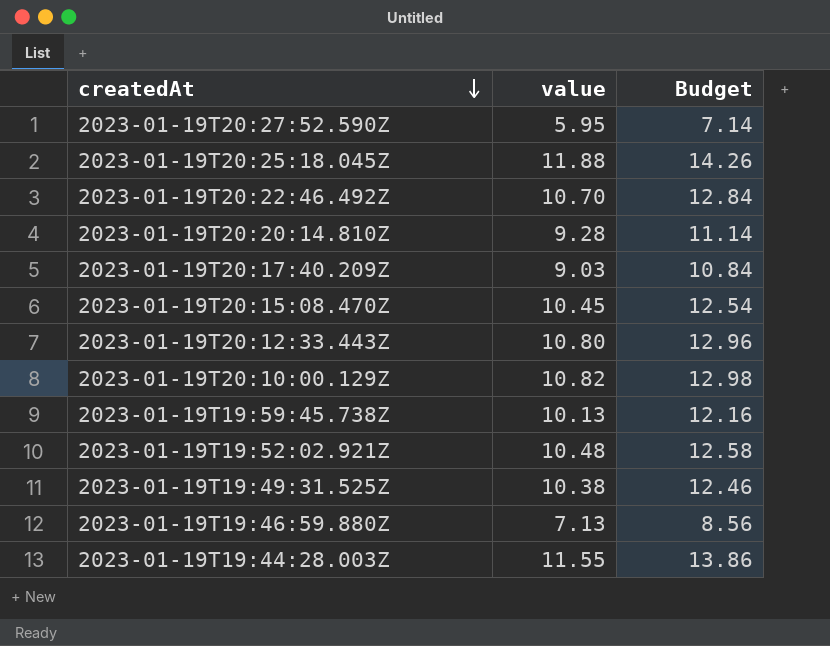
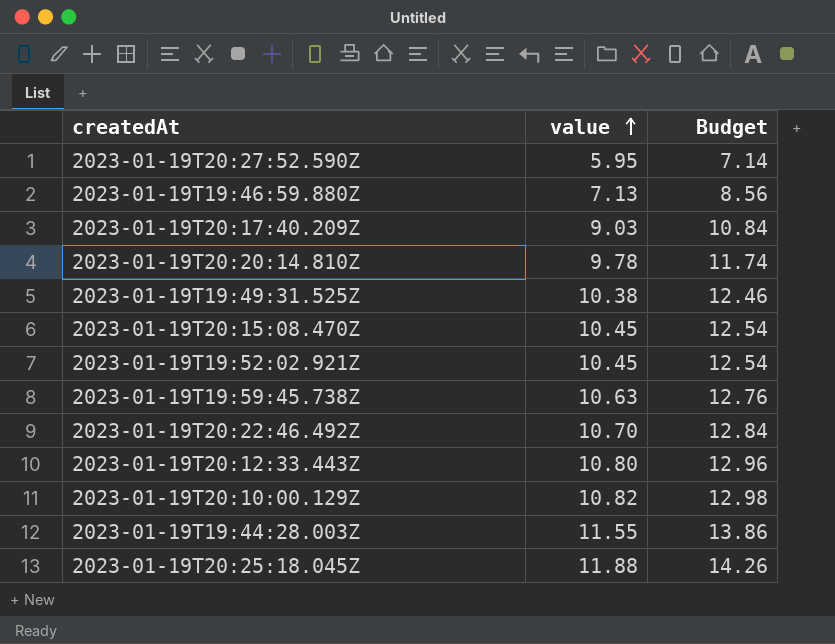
row order: createdAt descending -> value ascending
2023-01-19T20:20:14.810Z | value: 9.28 -> 9.78
2023-01-19T20:20:14.810Z | Budget: 11.14 -> 11.74
2023-01-19T19:52:02.921Z | value: 10.48 -> 10.45
2023-01-19T19:52:02.921Z | Budget: 12.58 -> 12.54
2023-01-19T19:59:45.738Z | value: 10.13 -> 10.63
2023-01-19T19:59:45.738Z | Budget: 12.16 -> 12.76

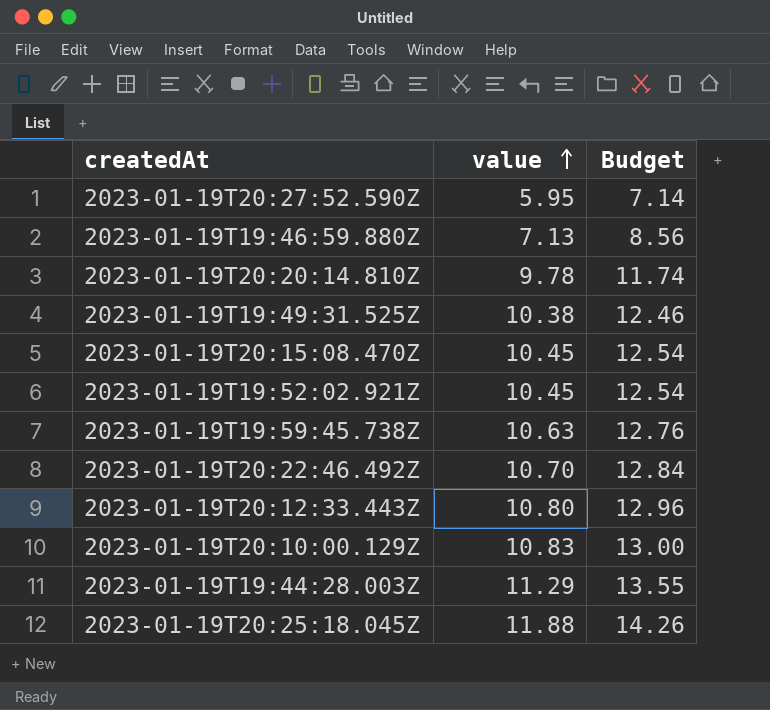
row 2023-01-19T20:17:40.209Z: 9.03 | 10.84 -> none
2023-01-19T20:10:00.129Z | value: 10.82 -> 10.83
2023-01-19T20:10:00.129Z | Budget: 12.98 -> 13.00
2023-01-19T19:44:28.003Z | value: 11.55 -> 11.29
2023-01-19T19:44:28.003Z | Budget: 13.86 -> 13.55

